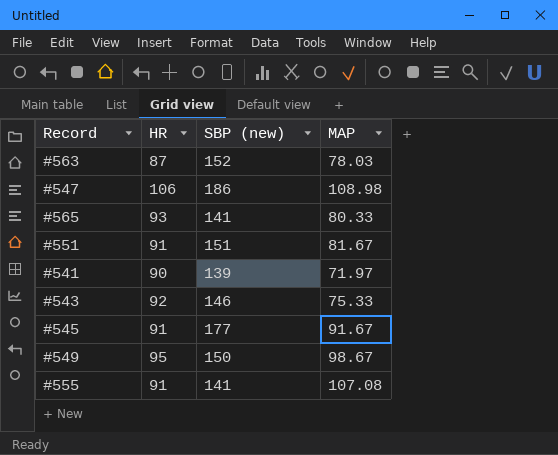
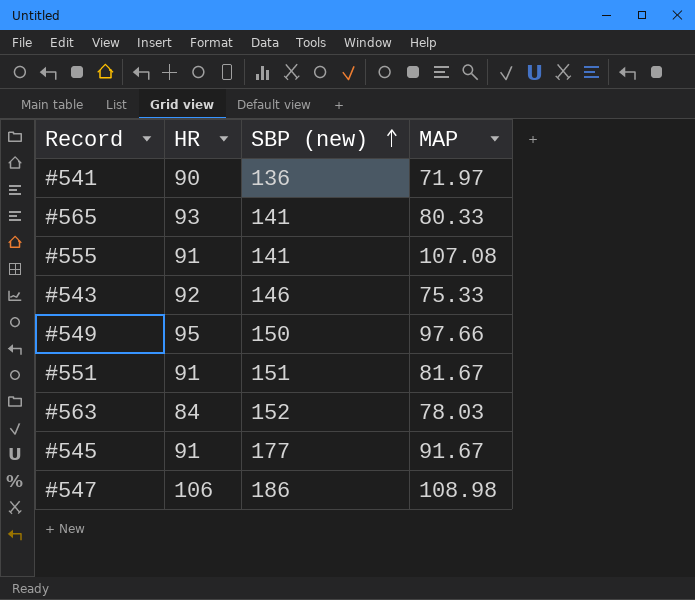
row order: none -> SBP (new) ascending
#541 | SBP (new): 139 -> 136
#549 | MAP: 98.67 -> 97.66
#563 | HR: 87 -> 84

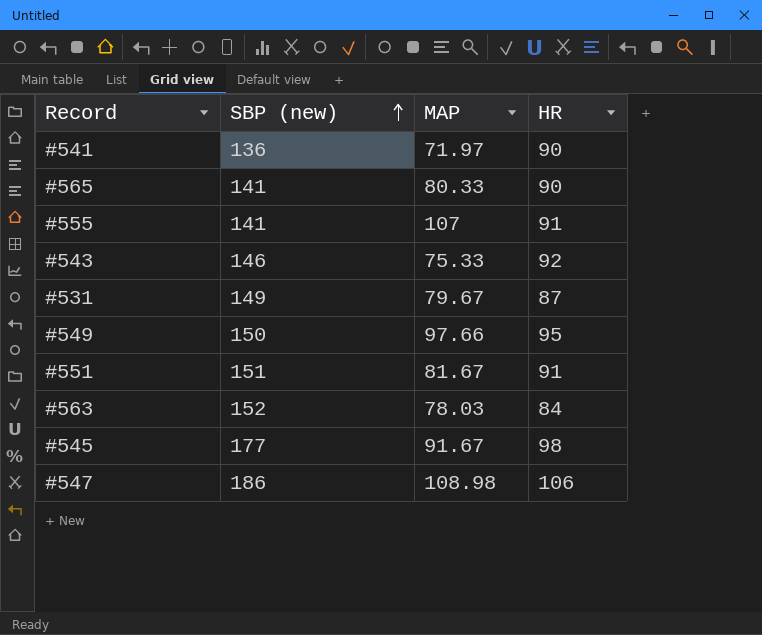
column HR | position: 2 -> 4
#565 | HR: 93 -> 90
#555 | MAP: 107.08 -> 107
row #531: none -> 149 | 79.67 | 87
#545 | HR: 91 -> 98

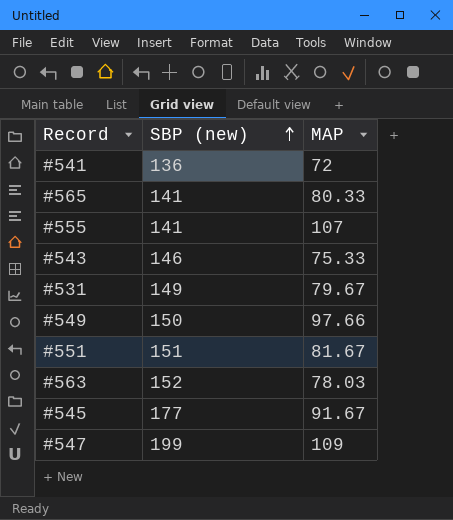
column HR | position: 4 -> none
#541 | MAP: 71.97 -> 72
#547 | SBP (new): 186 -> 199
#547 | MAP: 108.98 -> 109

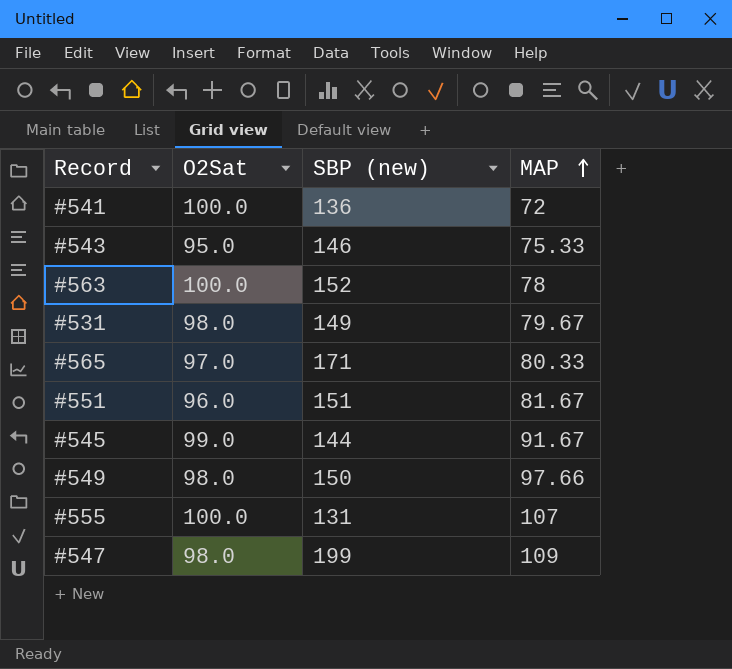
row order: SBP (new) ascending -> MAP ascending
column O2Sat | position: none -> 2
#563 | MAP: 78.03 -> 78
#565 | SBP (new): 141 -> 171
#545 | SBP (new): 177 -> 144
#555 | SBP (new): 141 -> 131

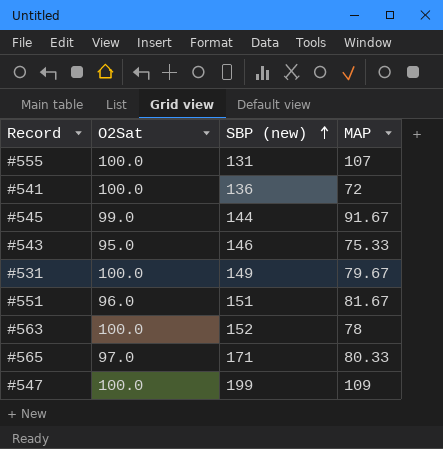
row order: MAP ascending -> SBP (new) ascending
row #549: 98.0 | 150 | 97.66 -> none
#531 | O2Sat: 98.0 -> 100.0
#547 | O2Sat: 98.0 -> 100.0

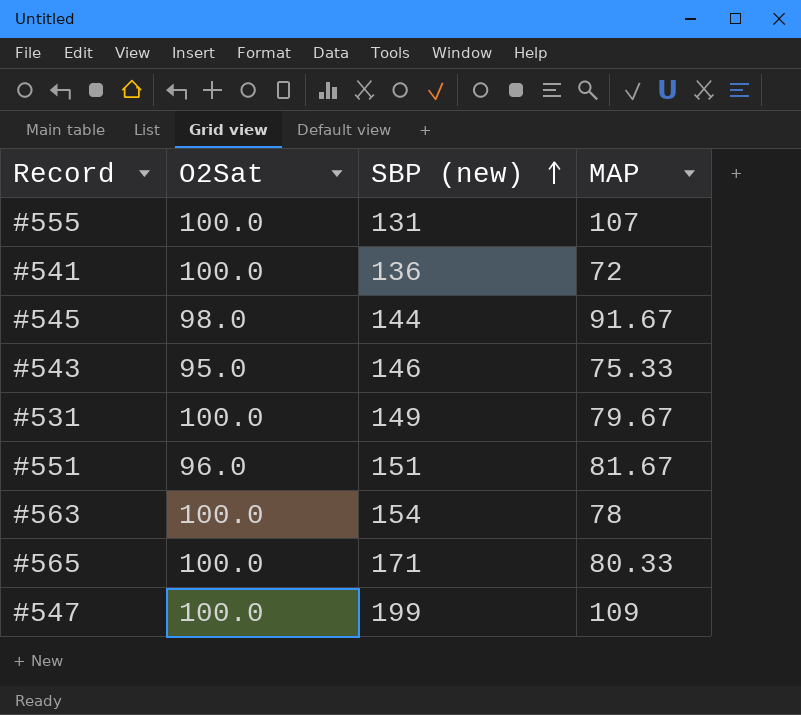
#545 | O2Sat: 99.0 -> 98.0
#563 | SBP (new): 152 -> 154
#565 | O2Sat: 97.0 -> 100.0

